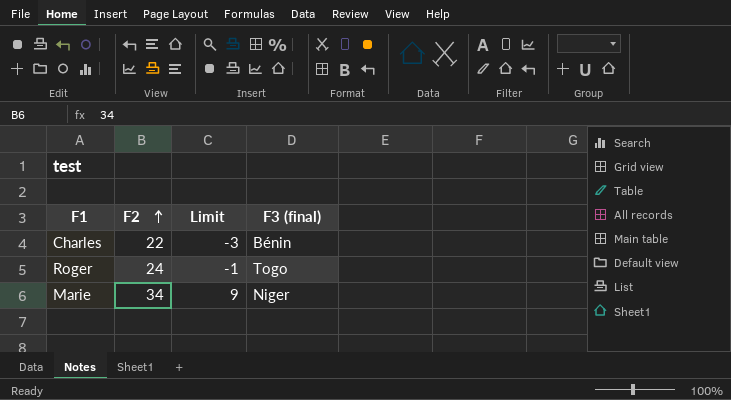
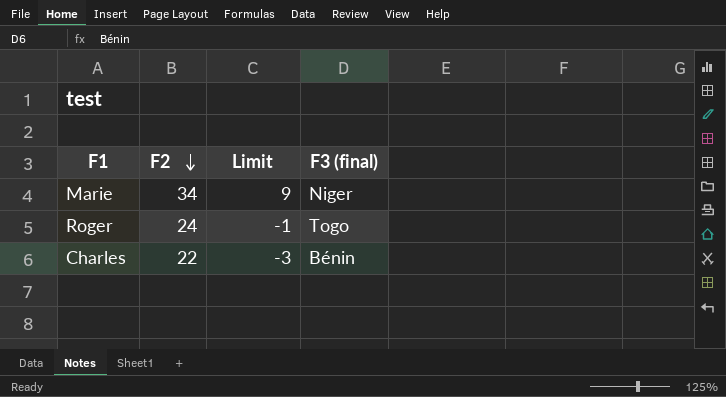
row order: F2 ascending -> F2 descending

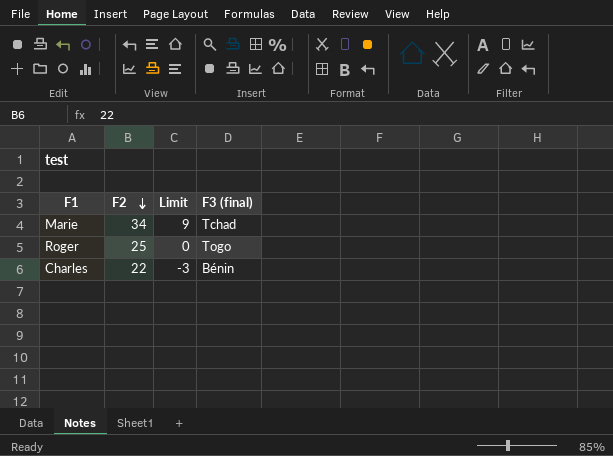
Marie | F3 (final): Niger -> Tchad
Roger | F2: 24 -> 25
Roger | Limit: -1 -> 0

